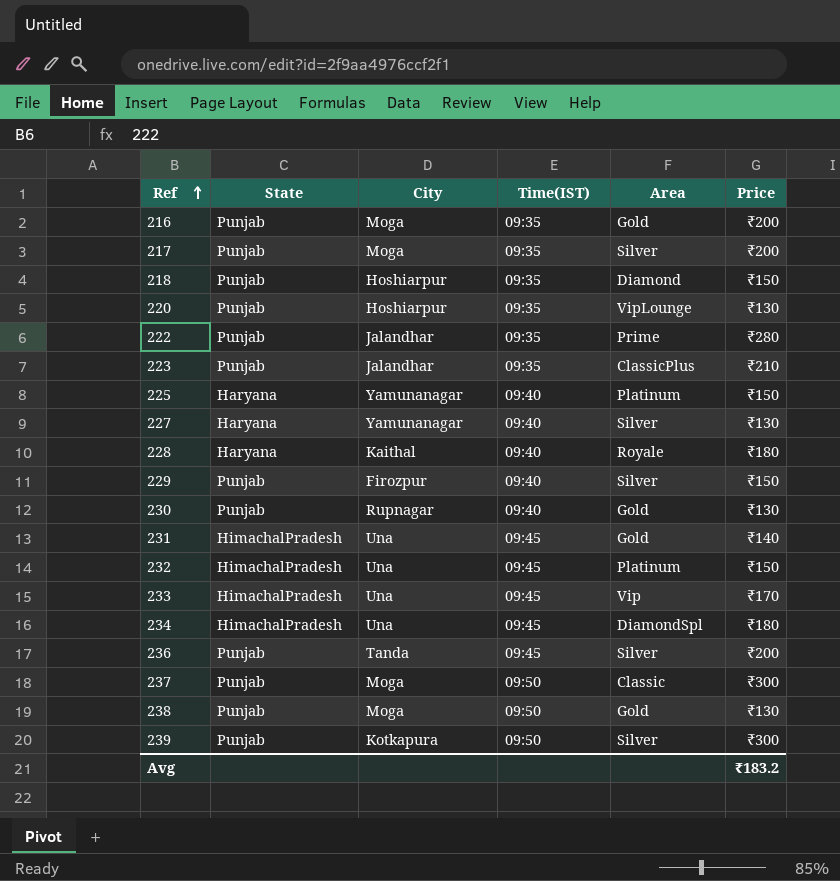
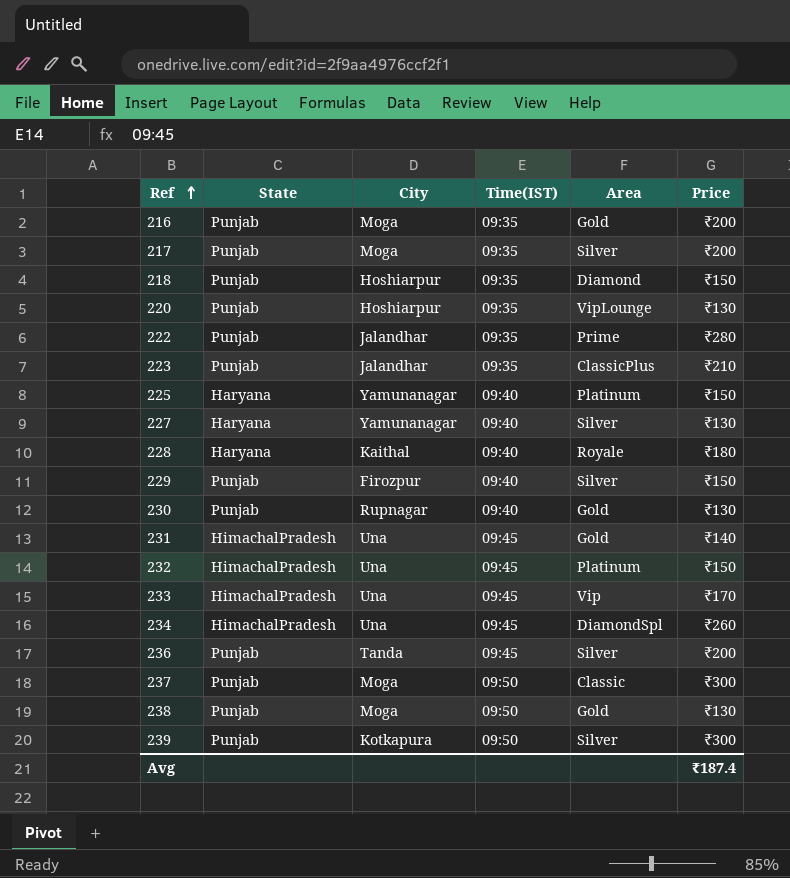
234 | Price: ₹180 -> ₹260
Avg | Price: ₹183.2 -> ₹187.4

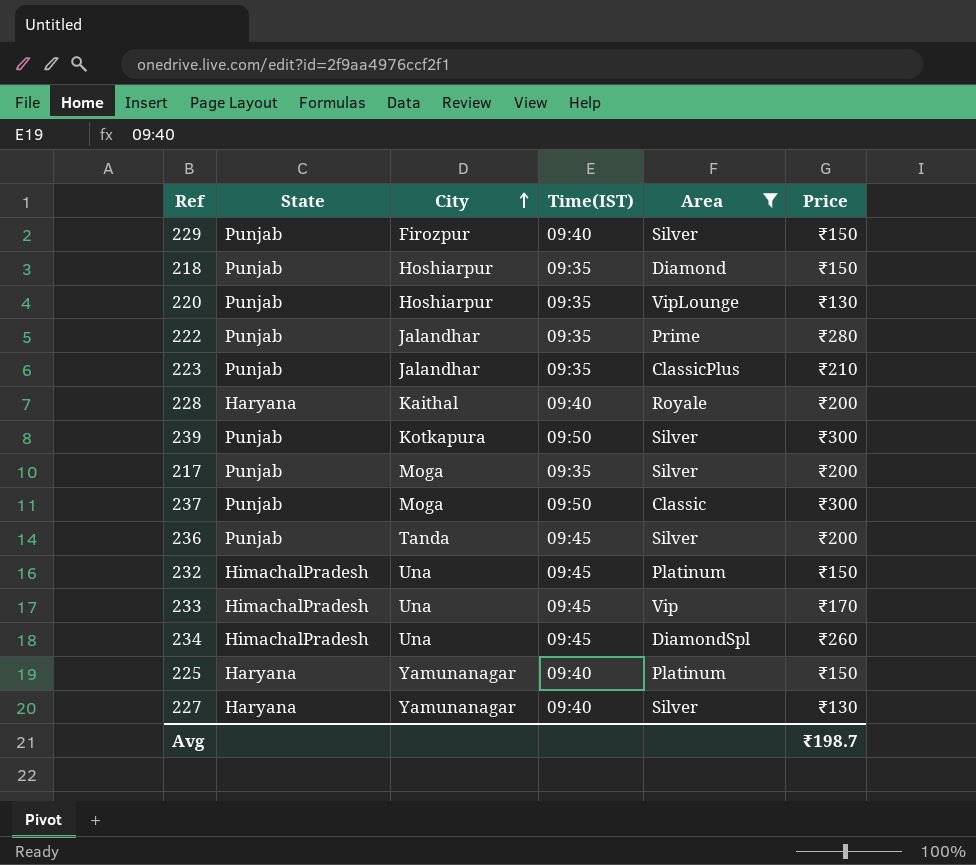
filter: none -> Area != Gold
row order: Ref ascending -> City ascending
228 | Price: ₹180 -> ₹200
Avg | Price: ₹187.4 -> ₹198.7

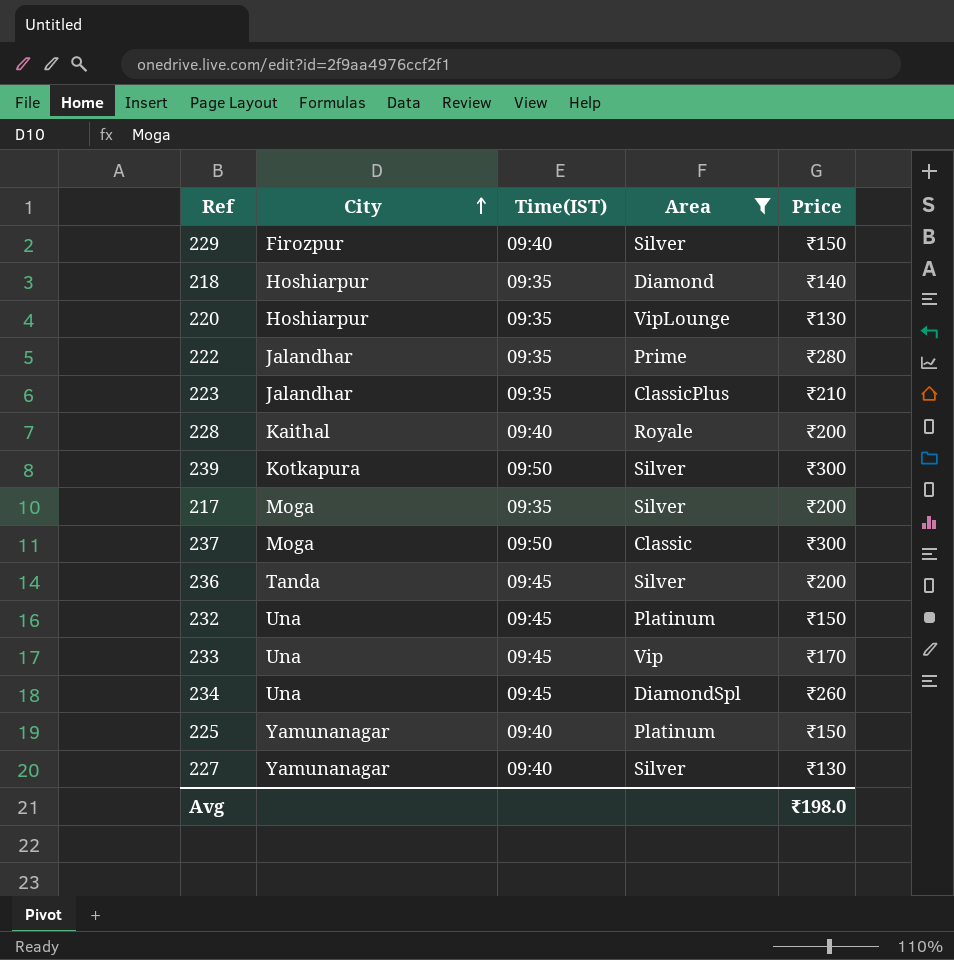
column State | position: 2 -> none
218 | Price: ₹150 -> ₹140
Avg | Price: ₹198.7 -> ₹198.0

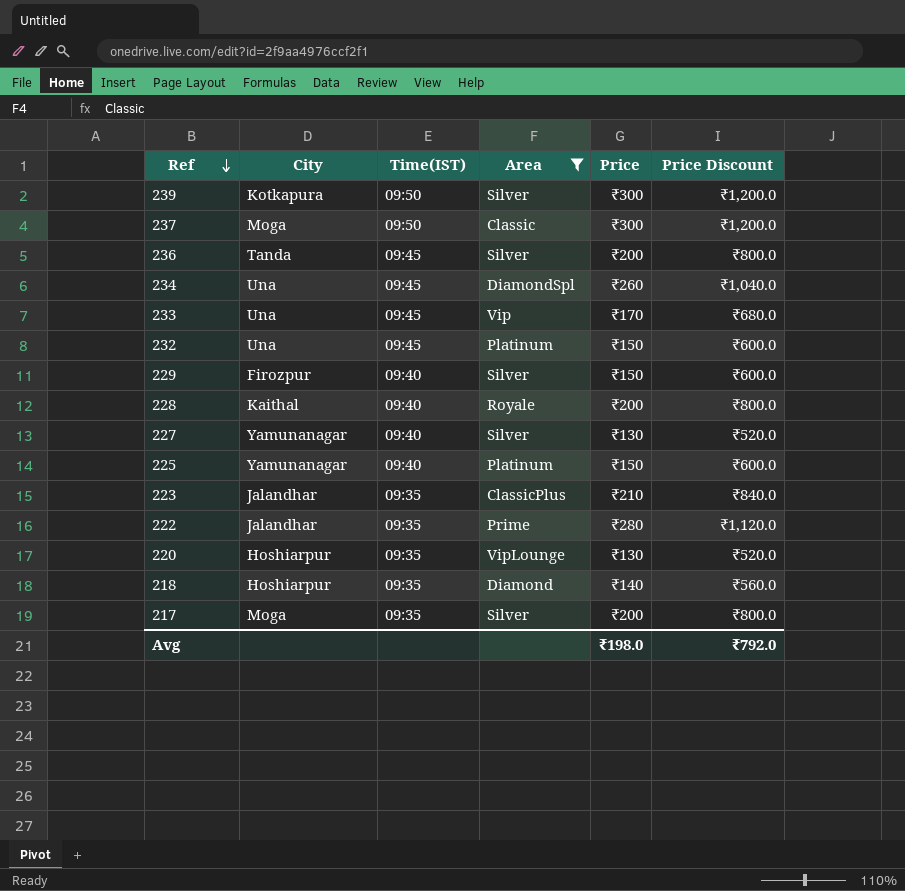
row order: City ascending -> Ref descending
column Price Discount | formula: none -> [Price] * 4

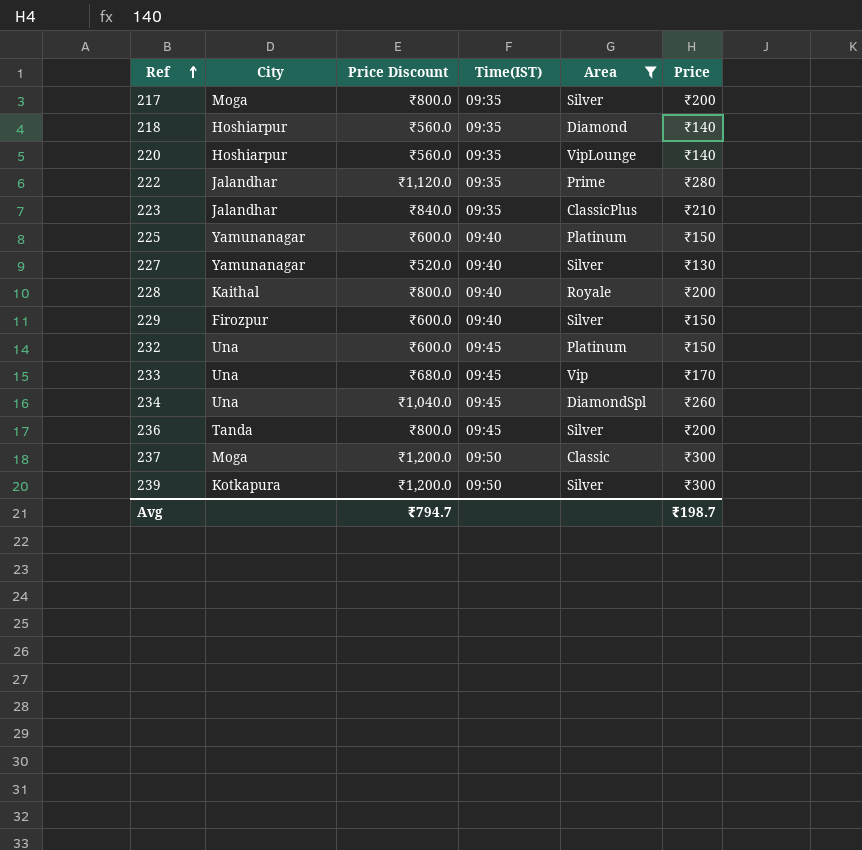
row order: Ref descending -> Ref ascending
column Price Discount | position: 6 -> 3
220 | Price Discount: ₹520.0 -> ₹560.0
220 | Price: ₹130 -> ₹140
Avg | Price Discount: ₹792.0 -> ₹794.7
Avg | Price: ₹198.0 -> ₹198.7

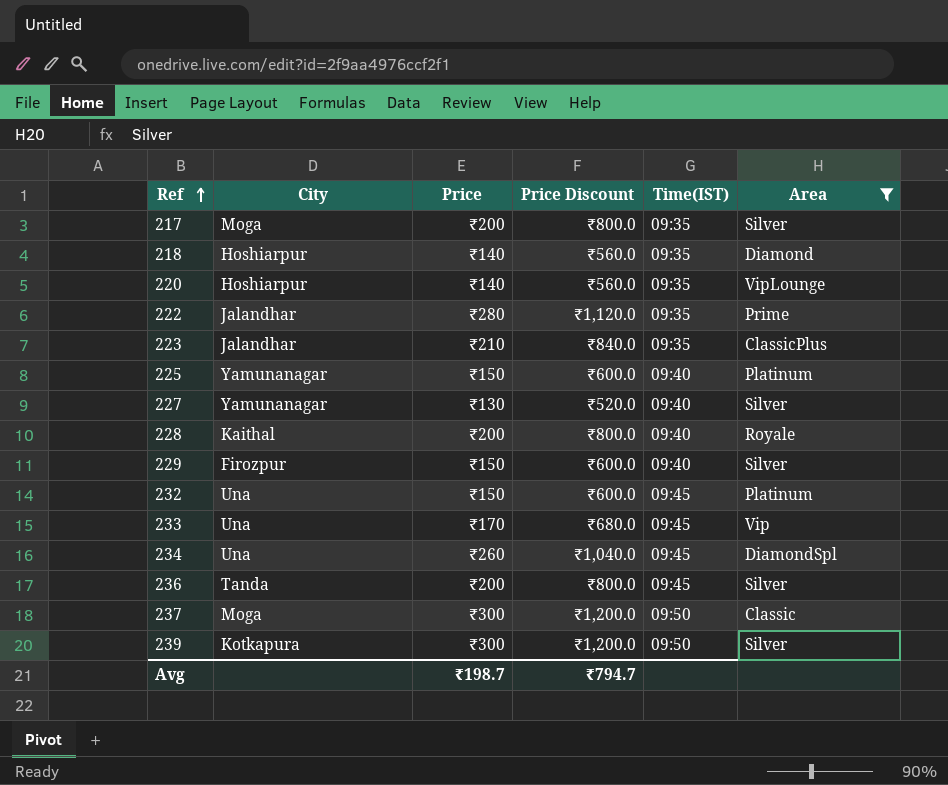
column Price | position: 6 -> 3

